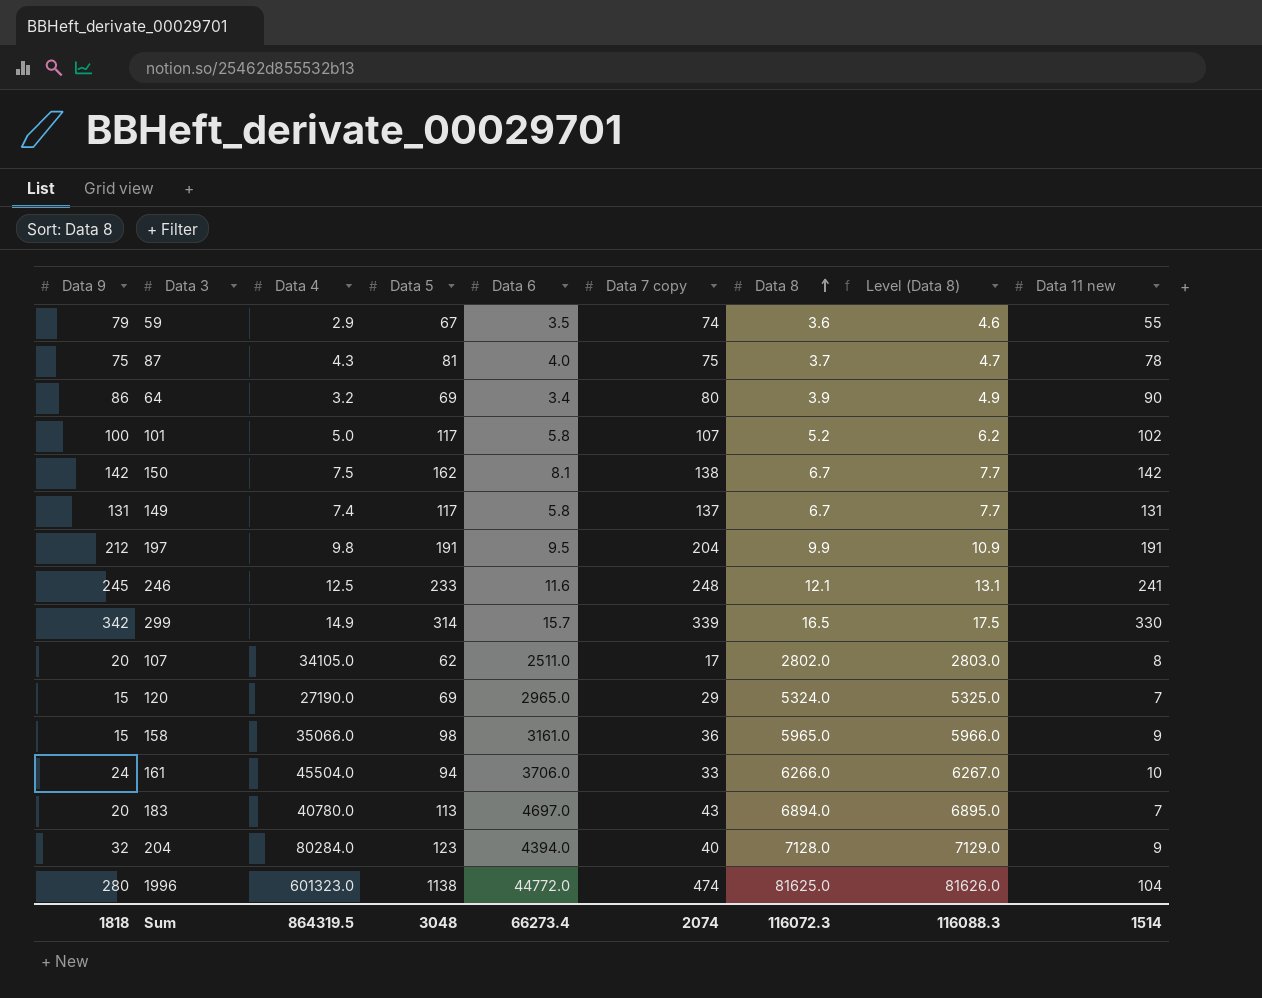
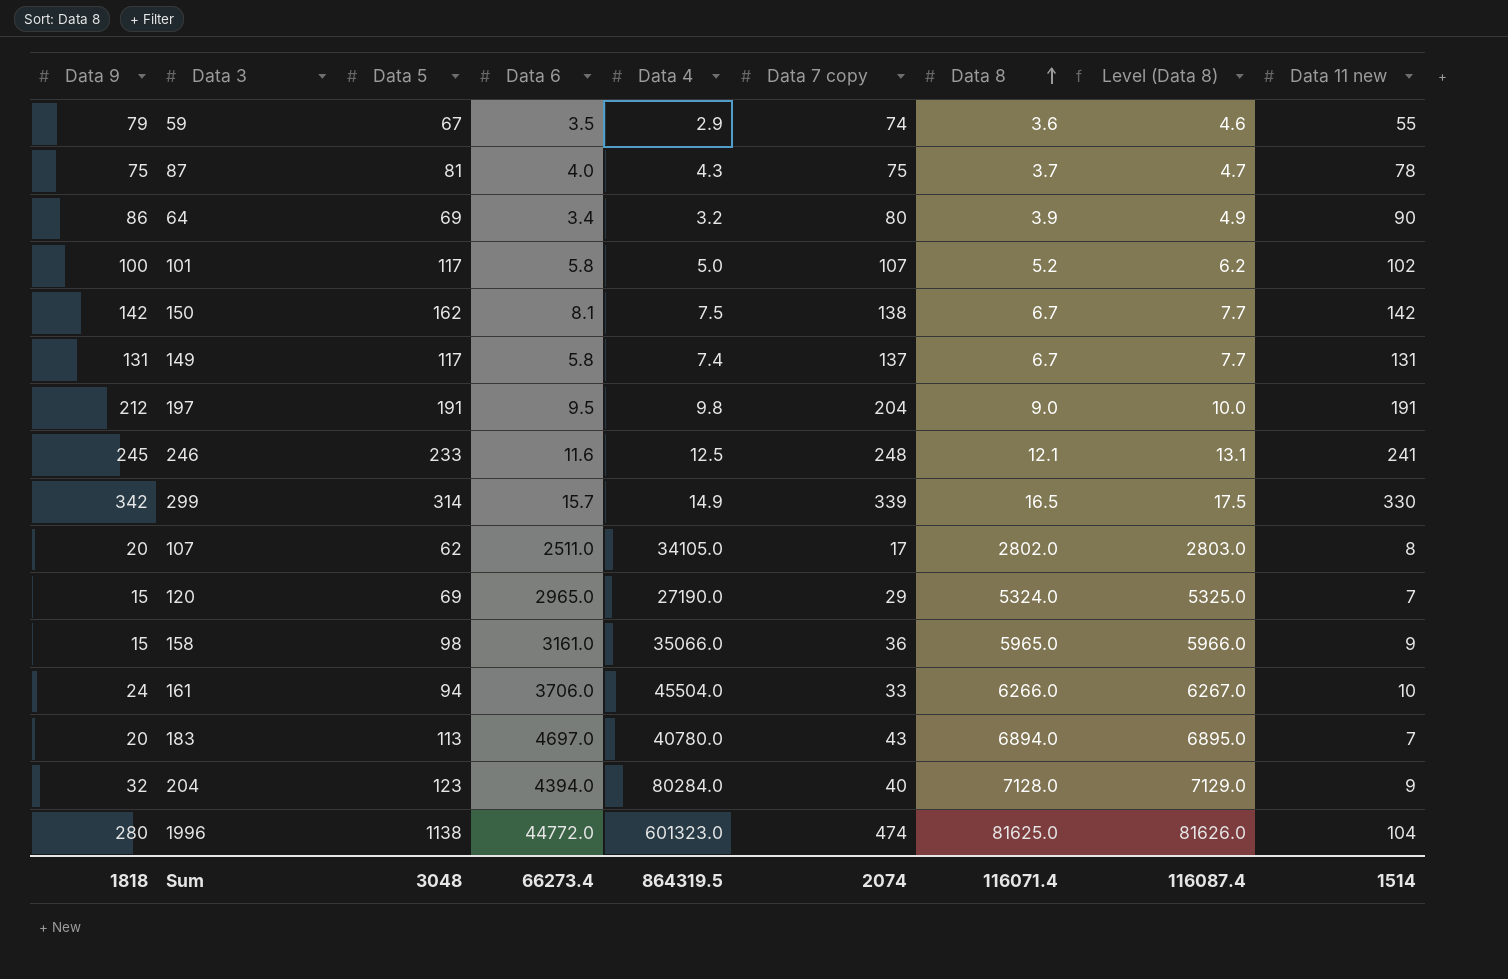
column Data 4 | position: 3 -> 5
197 | Data 8: 9.9 -> 9.0
197 | Level (Data 8): 10.9 -> 10.0
Sum | Data 8: 116072.3 -> 116071.4
Sum | Level (Data 8): 116088.3 -> 116087.4

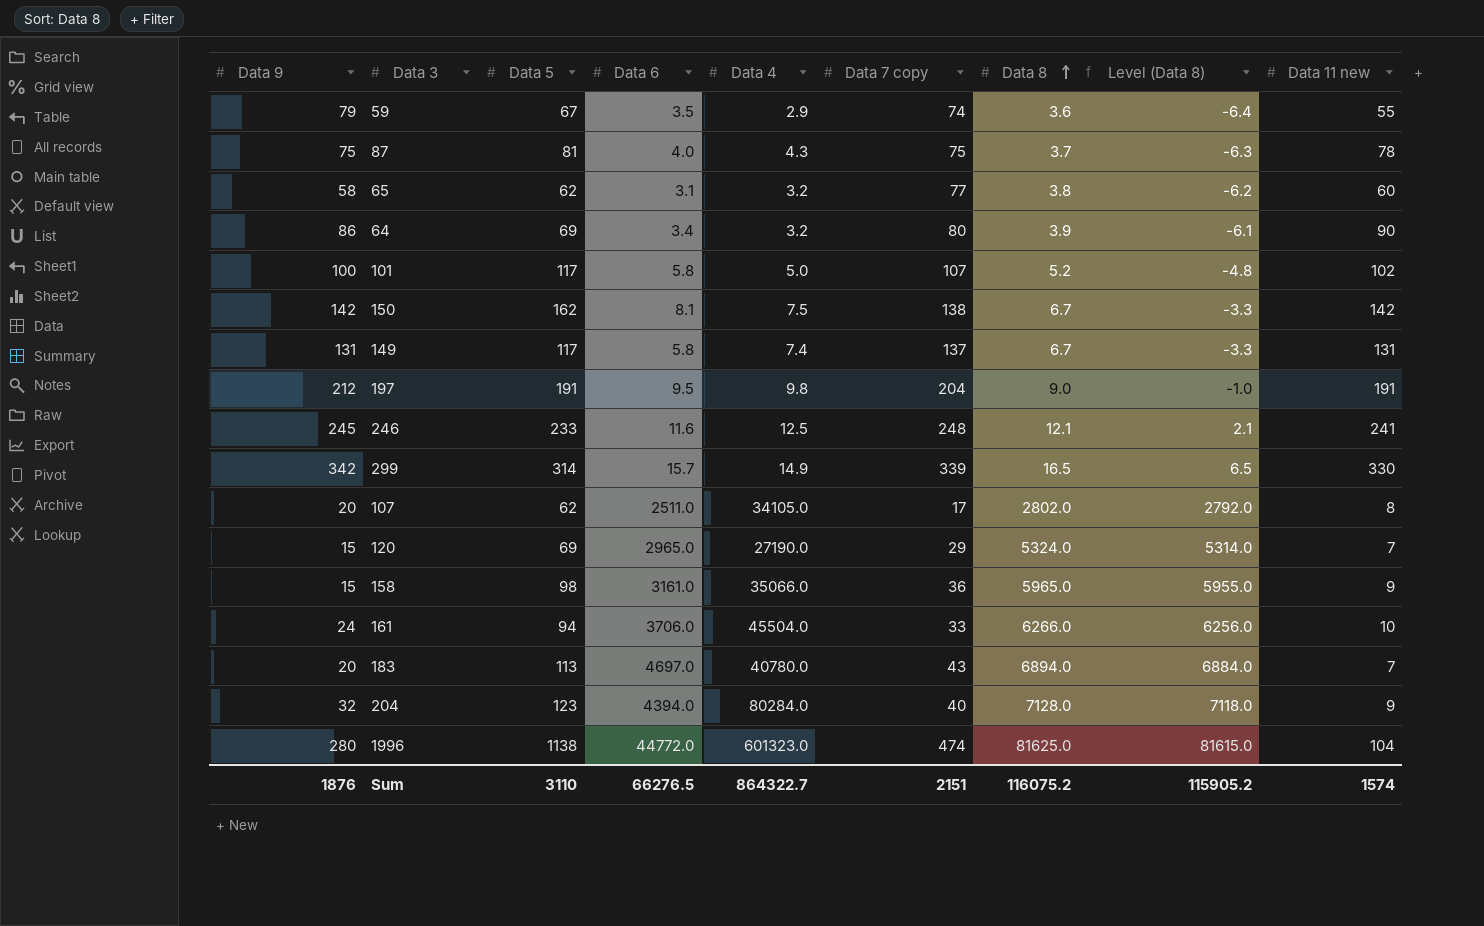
column Level (Data 8) | formula: [Data 8] + 1 -> [Data 8] - 10
row 65: none -> 58 | 62 | 3.1 | 3.2 | 77 | 3.8 | -6.2 | 60
Sum | Data 9: 1818 -> 1876
Sum | Data 5: 3048 -> 3110
Sum | Data 6: 66273.4 -> 66276.5
Sum | Data 4: 864319.5 -> 864322.7
Sum | Data 7 copy: 2074 -> 2151
Sum | Data 8: 116071.4 -> 116075.2
Sum | Level (Data 8): 116087.4 -> 115905.2
Sum | Data 11 new: 1514 -> 1574

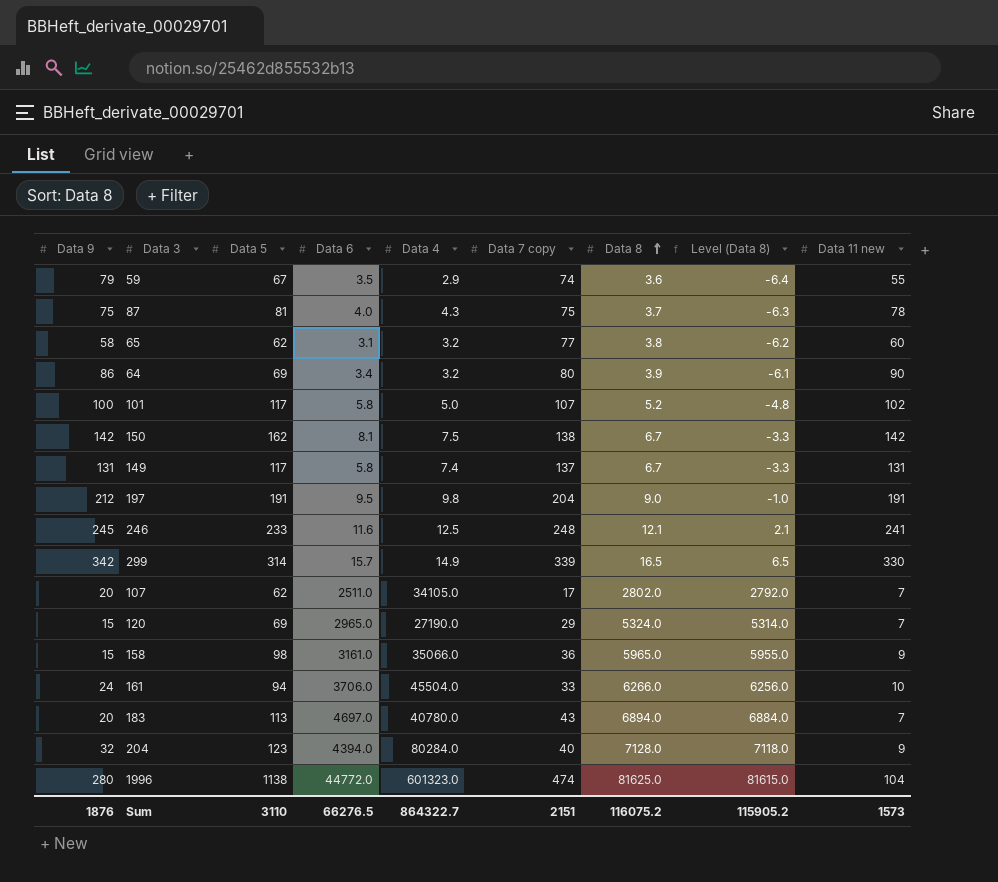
107 | Data 11 new: 8 -> 7
Sum | Data 11 new: 1574 -> 1573

